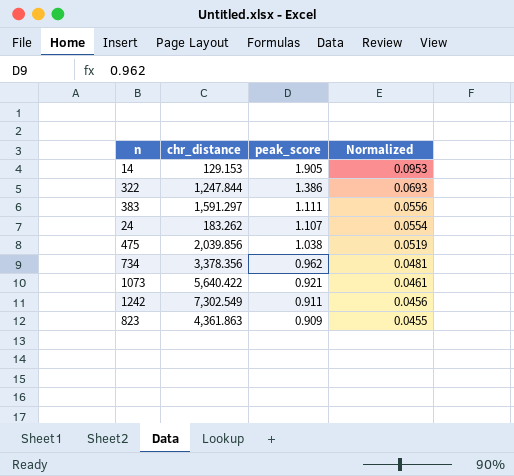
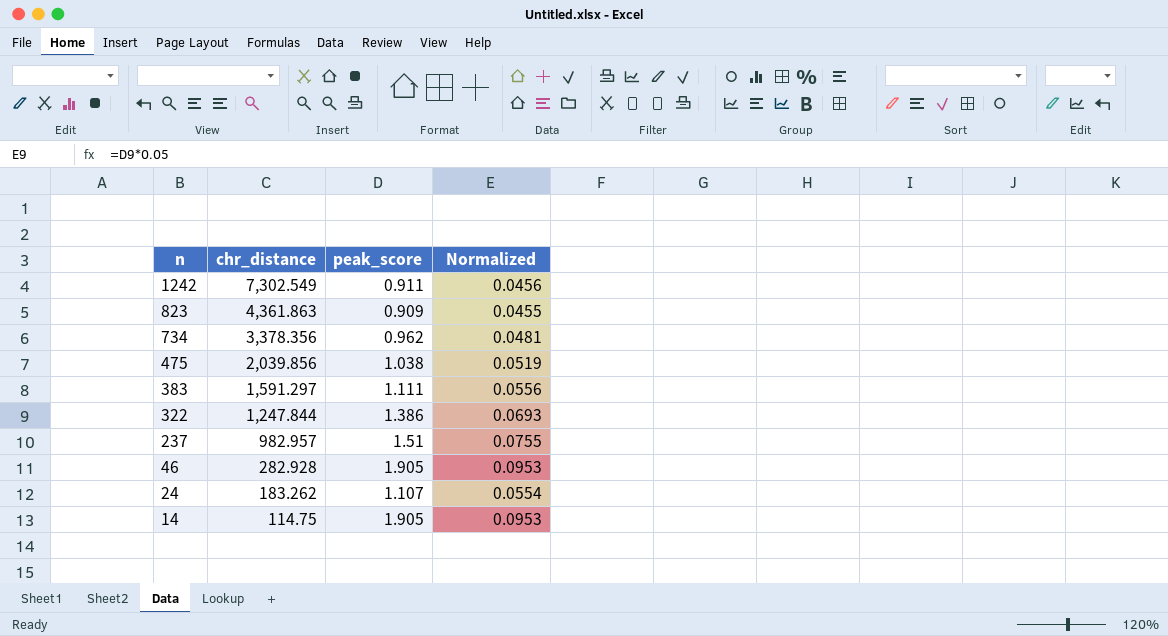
row order: peak_score descending -> n descending
row 1073: 5,640.422 | 0.921 | 0.0461 -> none
row 237: none -> 982.957 | 1.51 | 0.0755
row 46: none -> 282.928 | 1.905 | 0.0953
14 | chr_distance: 129.153 -> 114.75

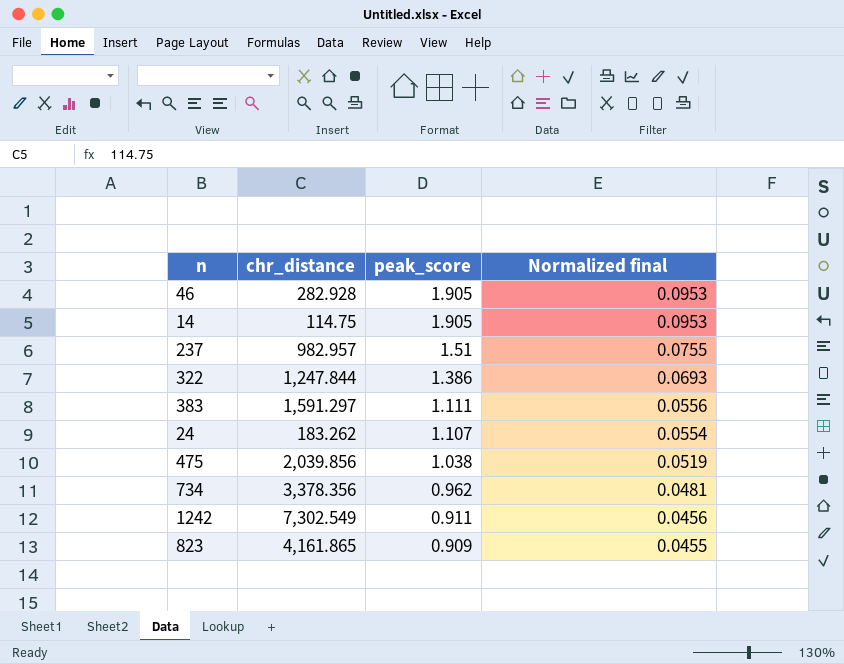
row order: n descending -> peak_score descending
column name: Normalized -> Normalized final
823 | chr_distance: 4,361.863 -> 4,161.865

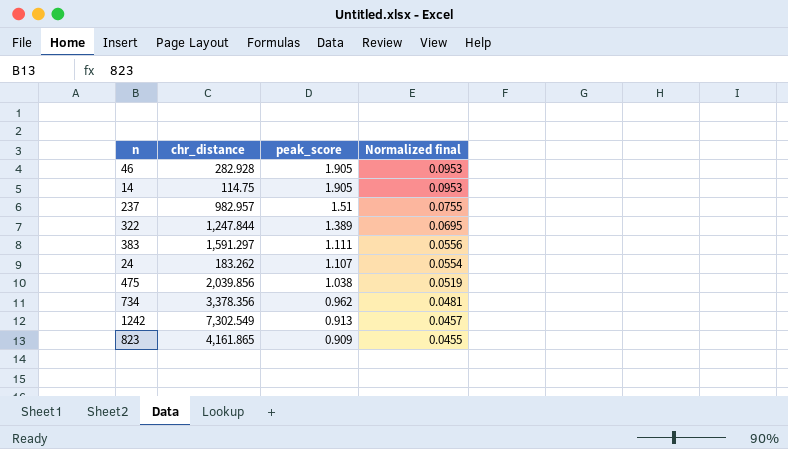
322 | peak_score: 1.386 -> 1.389
322 | Normalized final: 0.0693 -> 0.0695
1242 | peak_score: 0.911 -> 0.913
1242 | Normalized final: 0.0456 -> 0.0457

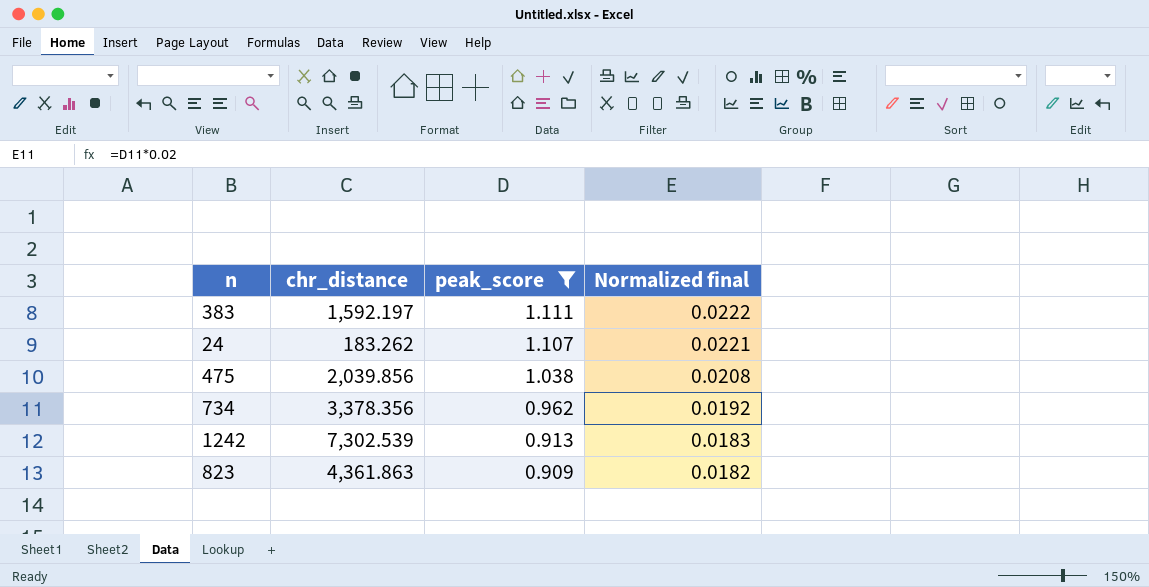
filter: none -> peak_score <= 1.111
column Normalized final | formula: [peak_score] * 0.05 -> [peak_score] * 0.02
383 | chr_distance: 1,591.297 -> 1,592.197
1242 | chr_distance: 7,302.549 -> 7,302.539
823 | chr_distance: 4,161.865 -> 4,361.863

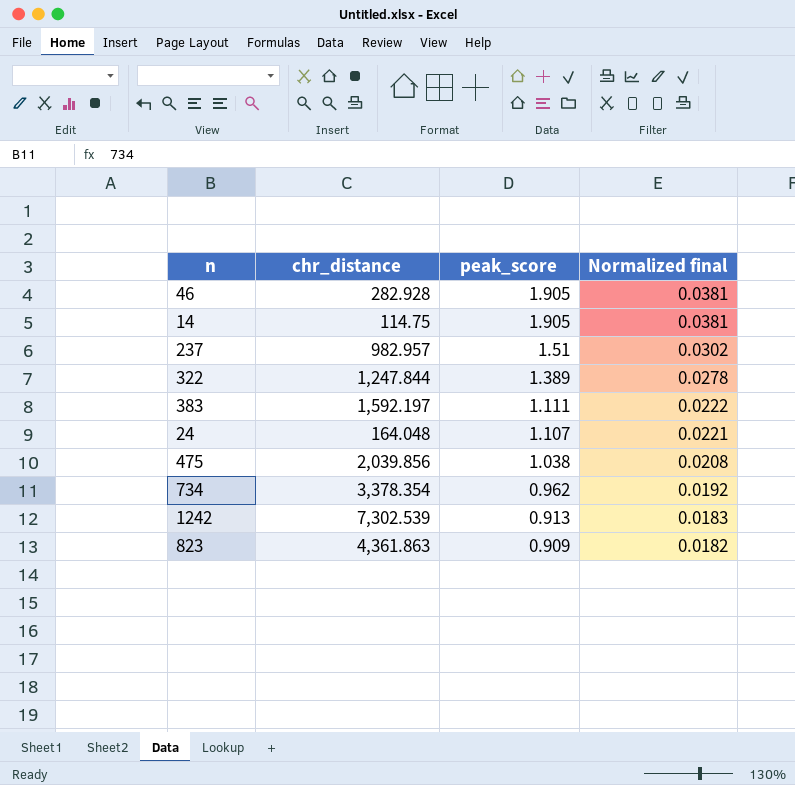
filter: peak_score <= 1.111 -> none
24 | chr_distance: 183.262 -> 164.048
734 | chr_distance: 3,378.356 -> 3,378.354

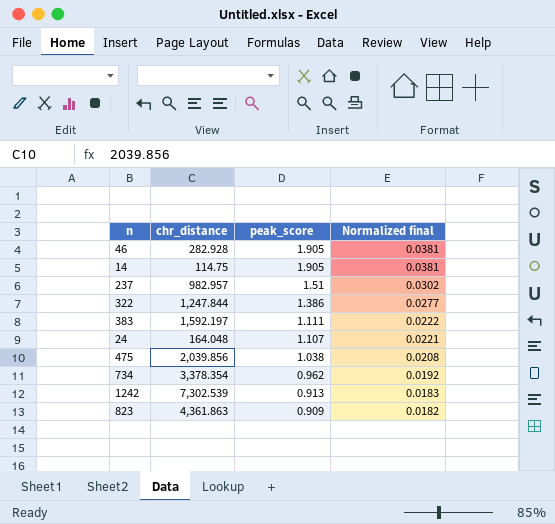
322 | peak_score: 1.389 -> 1.386
322 | Normalized final: 0.0278 -> 0.0277

